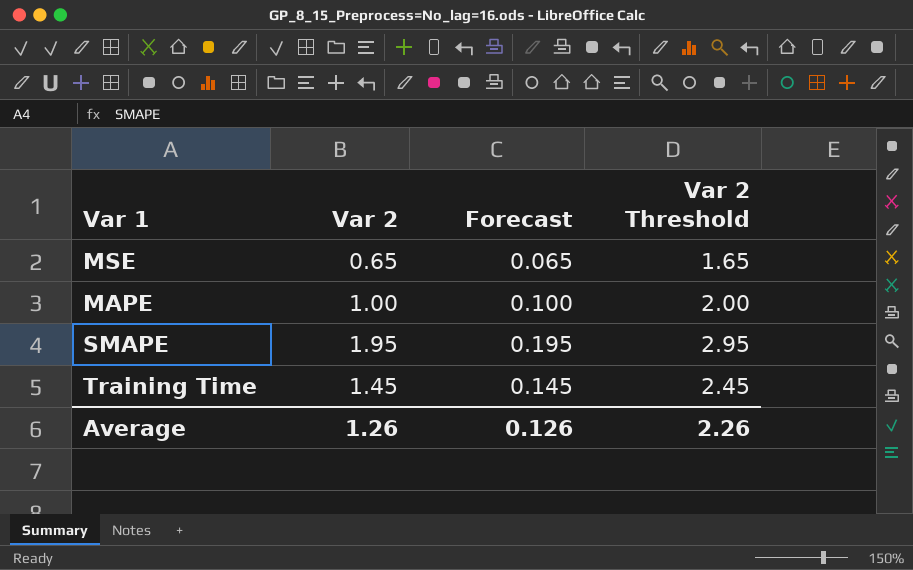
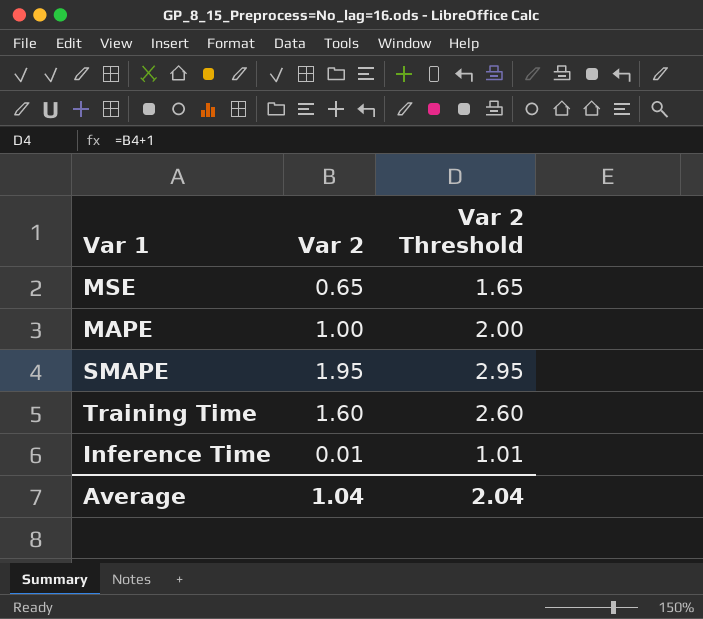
column Forecast | formula: [Var 2] * 0.1 -> none
Training Time | Var 2: 1.45 -> 1.60
Training Time | Var 2 Threshold: 2.45 -> 2.60
row Inference Time: none -> 0.01 | 1.01
Average | Var 2: 1.26 -> 1.04
Average | Var 2 Threshold: 2.26 -> 2.04

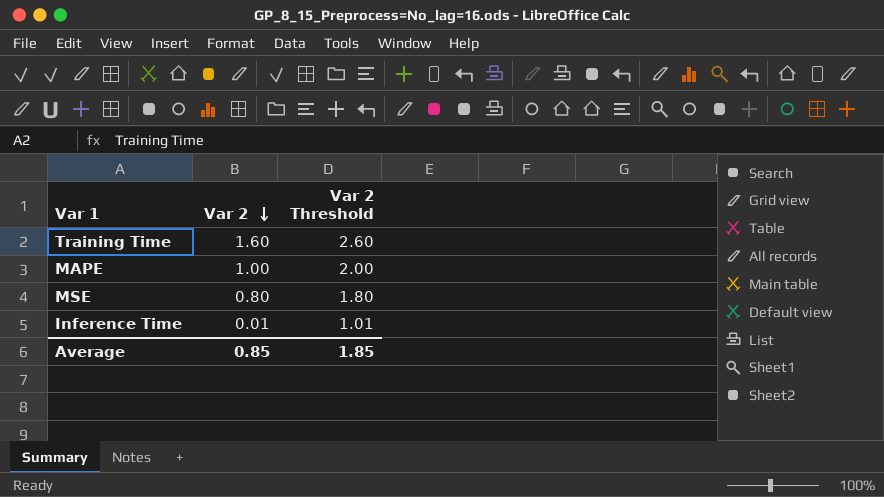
row order: none -> Var 2 descending
row SMAPE: 1.95 | 2.95 -> none
MSE | Var 2: 0.65 -> 0.80
MSE | Var 2 Threshold: 1.65 -> 1.80
Average | Var 2: 1.04 -> 0.85
Average | Var 2 Threshold: 2.04 -> 1.85

